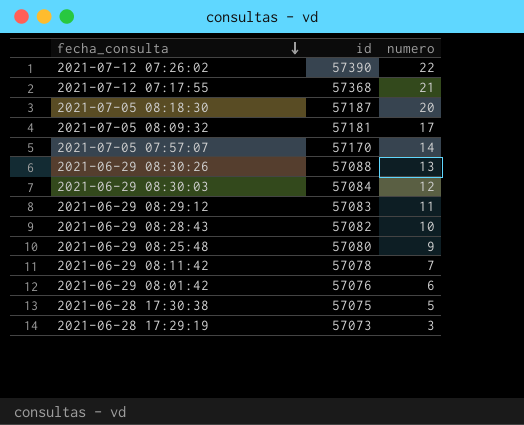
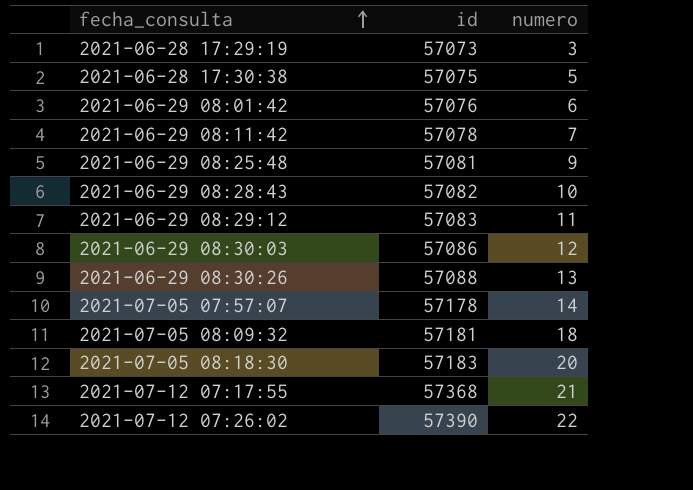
row order: fecha_consulta descending -> fecha_consulta ascending
2021-06-29 08:25:48 | id: 57080 -> 57081
2021-06-29 08:30:03 | id: 57084 -> 57086
2021-07-05 07:57:07 | id: 57170 -> 57178
2021-07-05 08:09:32 | numero: 17 -> 18
2021-07-05 08:18:30 | id: 57187 -> 57183

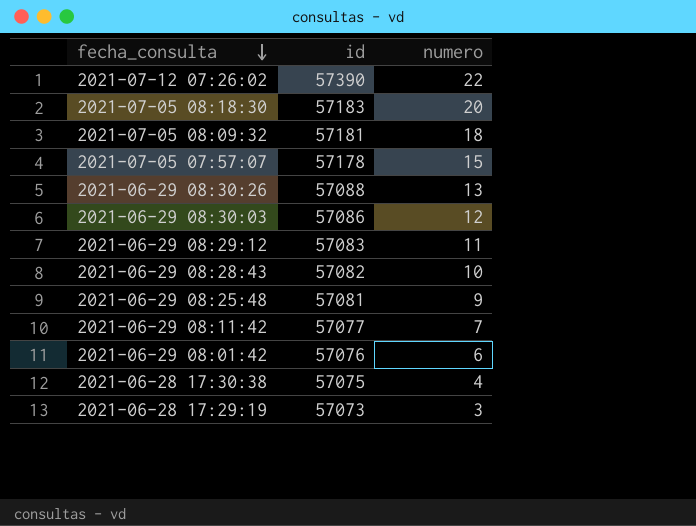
row order: fecha_consulta ascending -> fecha_consulta descending
row 2021-07-12 07:17:55: 57368 | 21 -> none
2021-07-05 07:57:07 | numero: 14 -> 15
2021-06-29 08:11:42 | id: 57078 -> 57077
2021-06-28 17:30:38 | numero: 5 -> 4

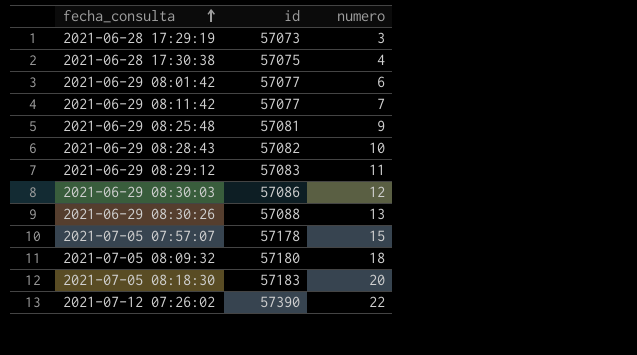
row order: fecha_consulta descending -> fecha_consulta ascending
2021-06-29 08:01:42 | id: 57076 -> 57077
2021-07-05 08:09:32 | id: 57181 -> 57180

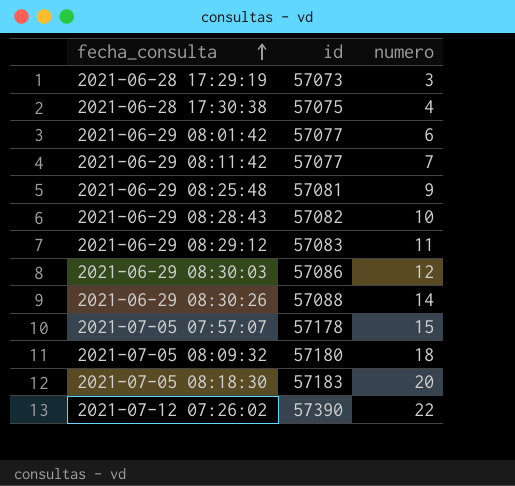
2021-06-29 08:30:26 | numero: 13 -> 14

